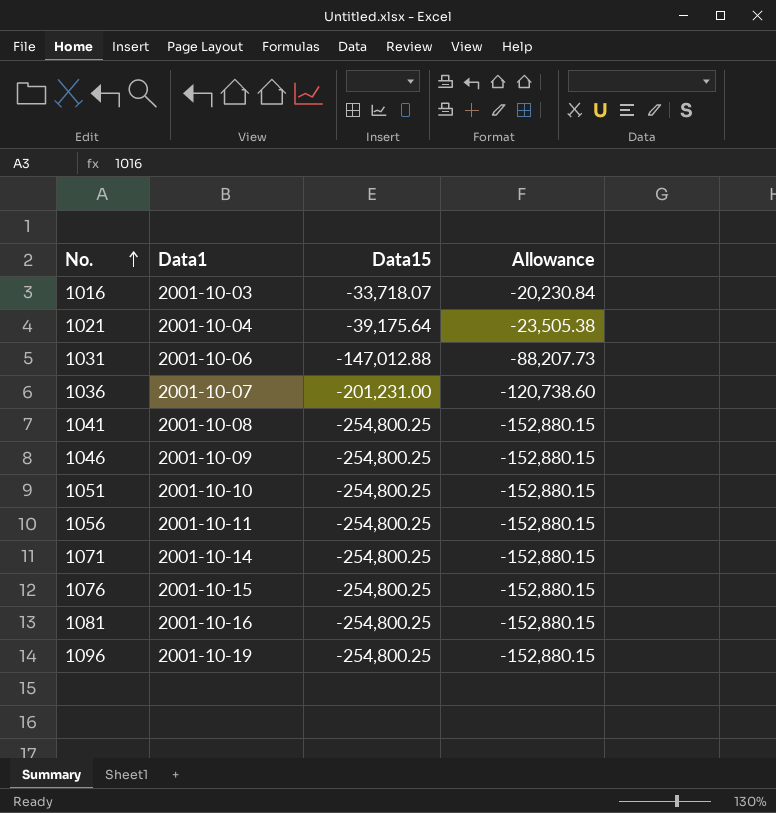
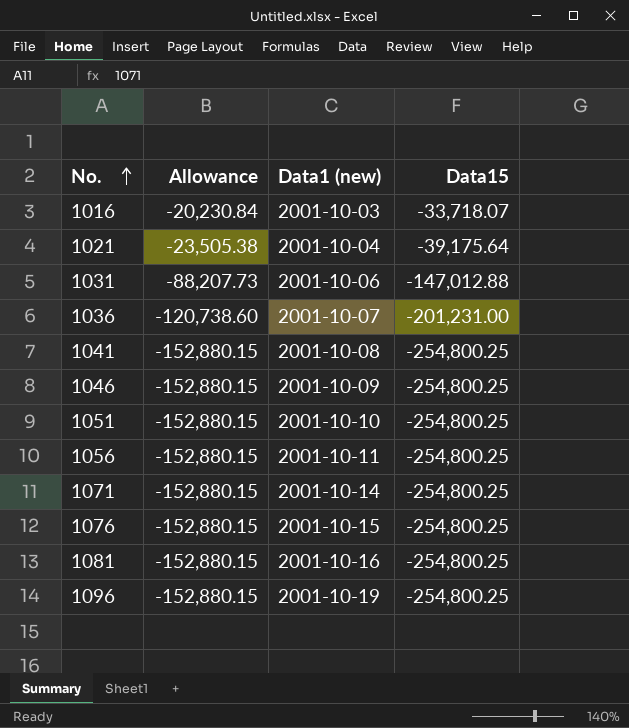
column Allowance | position: 4 -> 2
column name: Data1 -> Data1 (new)

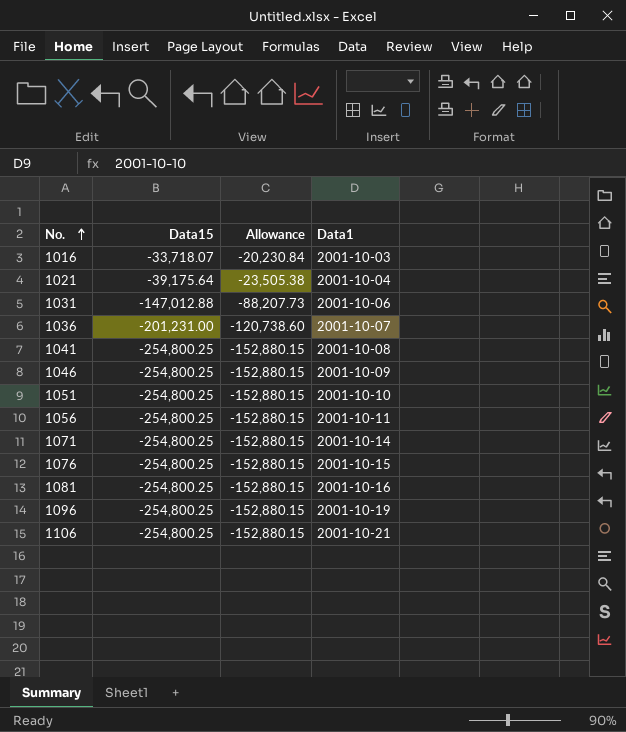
column Data15 | position: 4 -> 2
column name: Data1 (new) -> Data1
row 1106: none -> -254,800.25 | -152,880.15 | 2001-10-21

